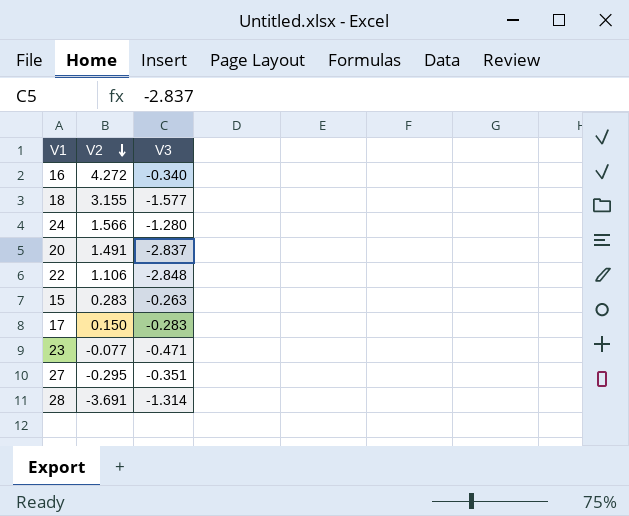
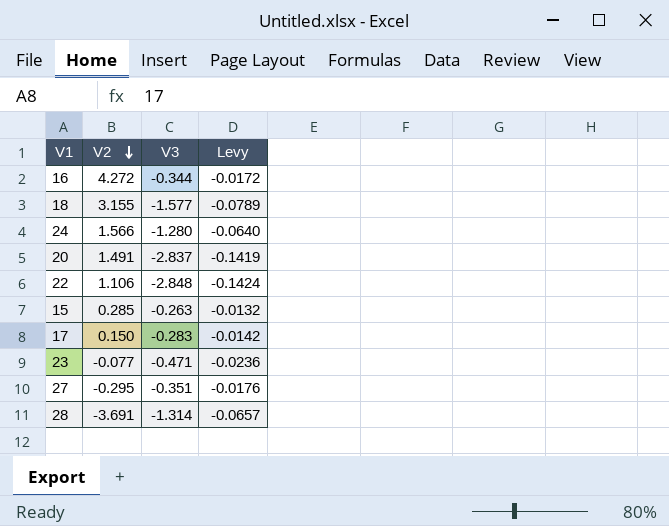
column Levy | formula: none -> [V3] * 0.05
16 | V3: -0.340 -> -0.344
15 | V2: 0.283 -> 0.285

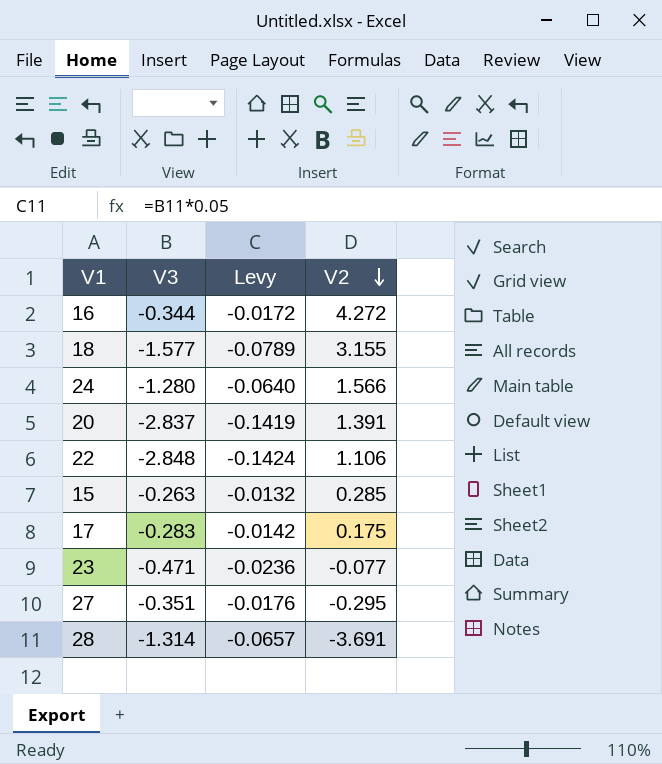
column V2 | position: 2 -> 4
20 | V2: 1.491 -> 1.391
17 | V2: 0.150 -> 0.175

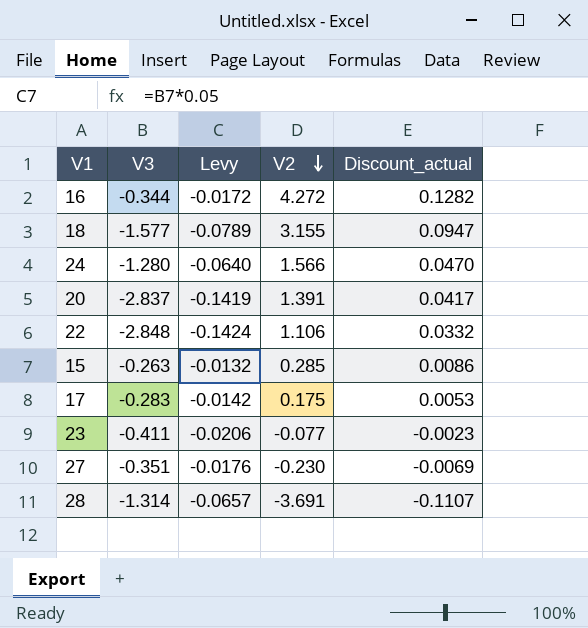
column Discount_actual | formula: none -> [V2] * 0.03
23 | V3: -0.471 -> -0.411
23 | Levy: -0.0236 -> -0.0206
27 | V2: -0.295 -> -0.230

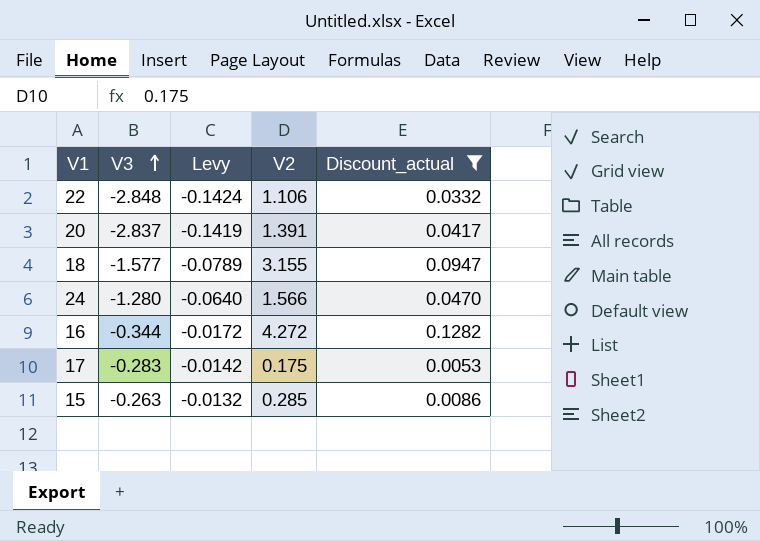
filter: none -> Discount_actual >= 0.0053
row order: V2 descending -> V3 ascending

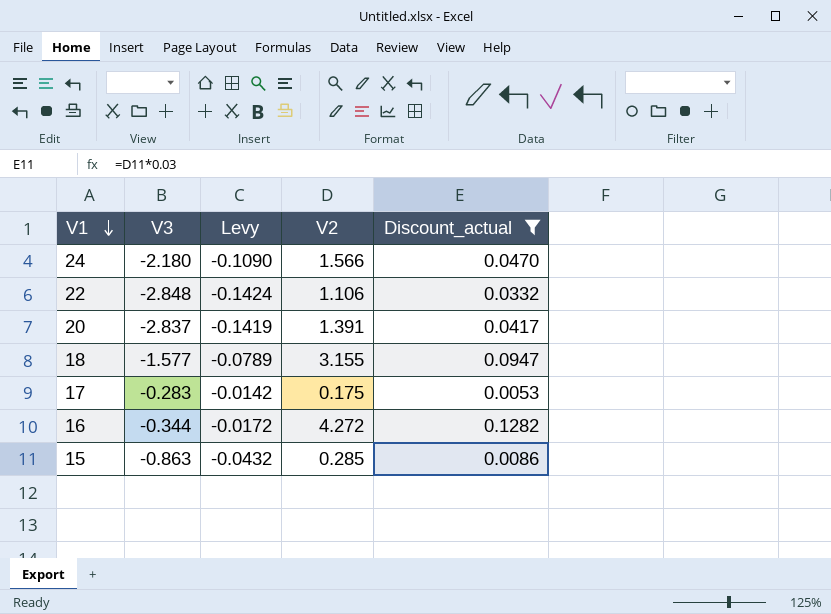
row order: V3 ascending -> V1 descending
24 | V3: -1.280 -> -2.180
24 | Levy: -0.0640 -> -0.1090
15 | V3: -0.263 -> -0.863
15 | Levy: -0.0132 -> -0.0432

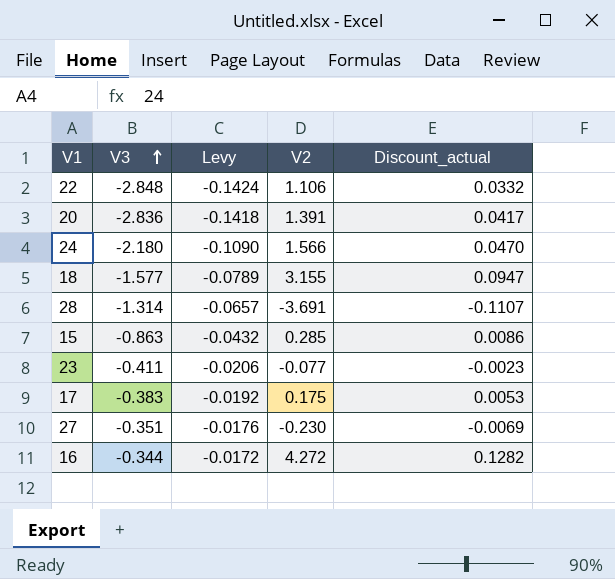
filter: Discount_actual >= 0.0053 -> none
row order: V1 descending -> V3 ascending
20 | V3: -2.837 -> -2.836
20 | Levy: -0.1419 -> -0.1418
17 | V3: -0.283 -> -0.383
17 | Levy: -0.0142 -> -0.0192

